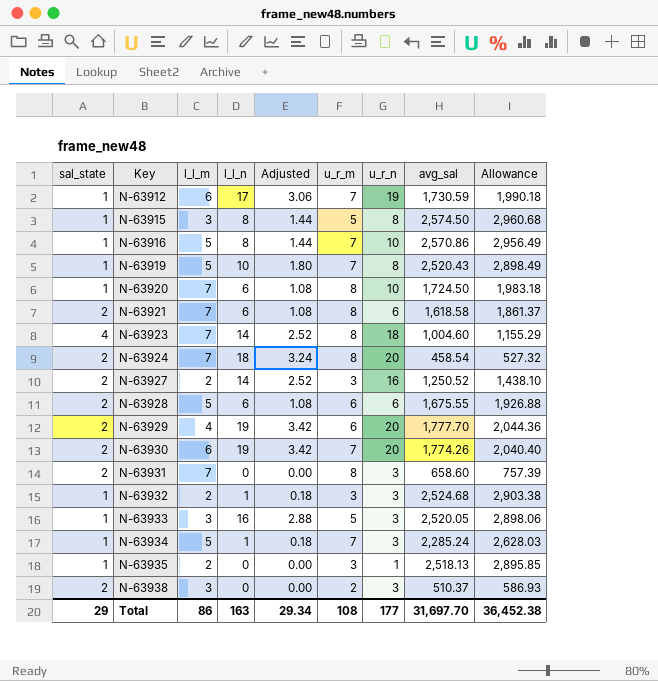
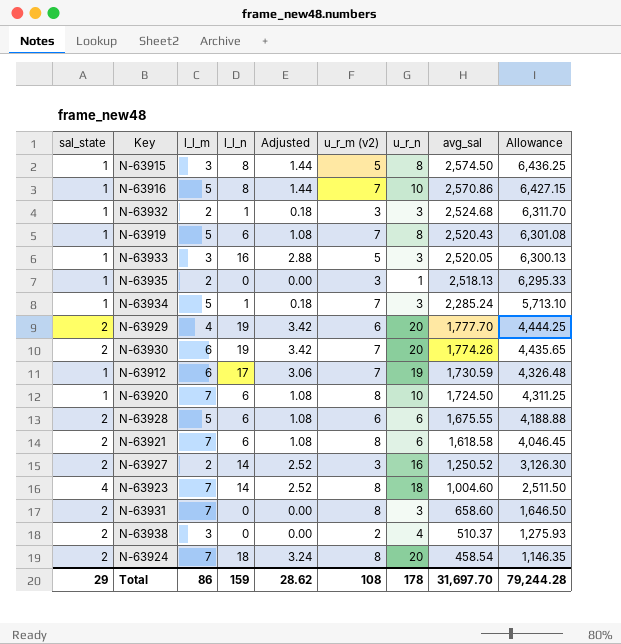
row order: Key ascending -> avg_sal descending
column name: u_r_m -> u_r_m (v2)
column Allowance | formula: [avg_sal] * 1.15 -> [avg_sal] * 2.5
N-63919 | l_l_n: 10 -> 6
N-63919 | Adjusted: 1.80 -> 1.08
N-63938 | u_r_n: 3 -> 4
Total | l_l_n: 163 -> 159
Total | Adjusted: 29.34 -> 28.62
Total | u_r_n: 177 -> 178
Total | Allowance: 36,452.38 -> 79,244.28

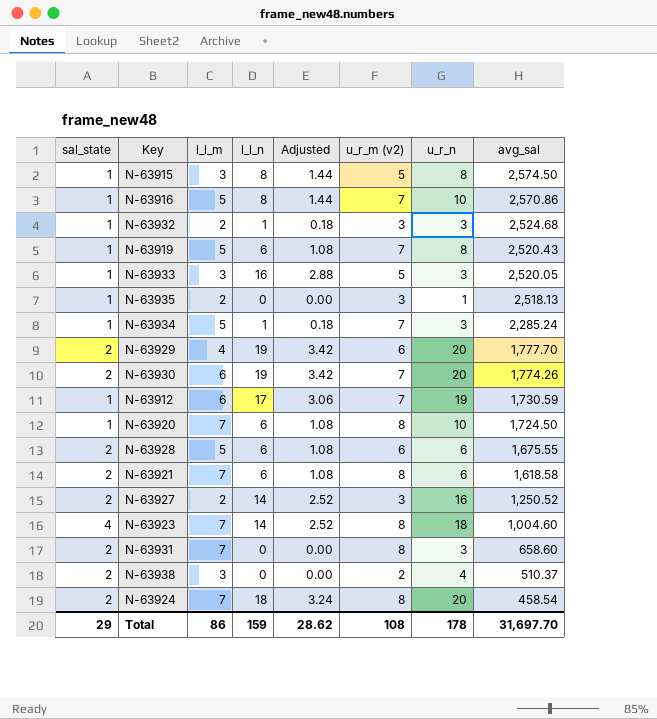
column Allowance | formula: [avg_sal] * 2.5 -> none

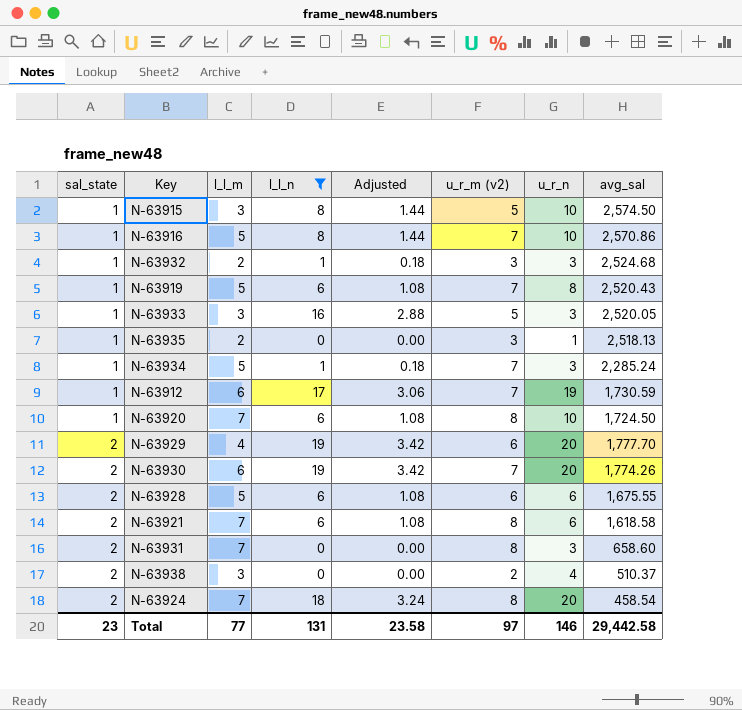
filter: none -> l_l_n != 14
row order: avg_sal descending -> sal_state ascending
N-63915 | u_r_n: 8 -> 10
Total | sal_state: 29 -> 23
Total | l_l_m: 86 -> 77
Total | l_l_n: 159 -> 131
Total | Adjusted: 28.62 -> 23.58
Total | u_r_m (v2): 108 -> 97
Total | u_r_n: 178 -> 146
Total | avg_sal: 31,697.70 -> 29,442.58

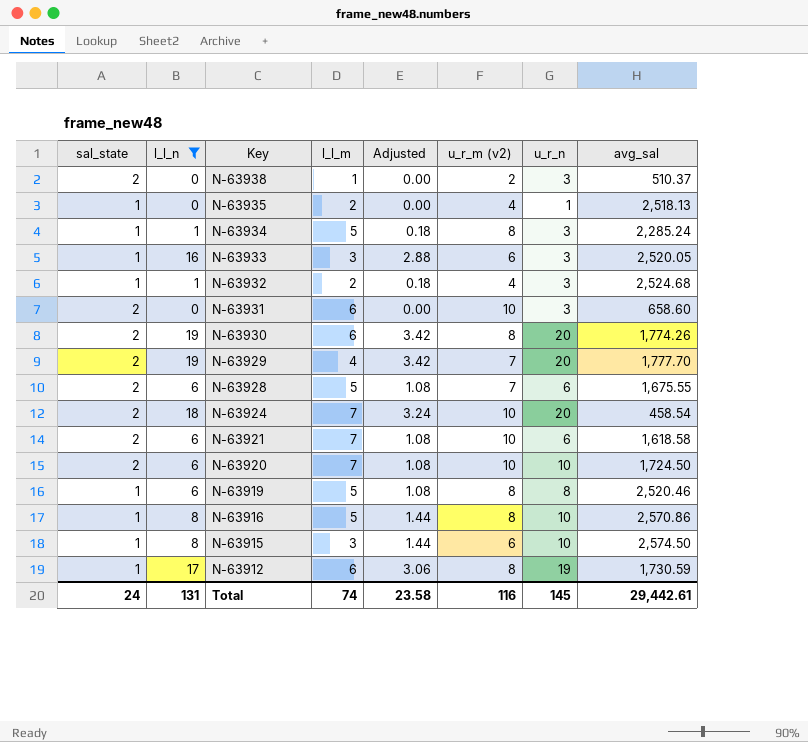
row order: sal_state ascending -> Key descending
column l_l_n | position: 4 -> 2
N-63938 | l_l_m: 3 -> 1
N-63938 | u_r_n: 4 -> 3
N-63935 | u_r_m (v2): 3 -> 4
N-63934 | u_r_m (v2): 7 -> 8
N-63933 | u_r_m (v2): 5 -> 6
N-63932 | u_r_m (v2): 3 -> 4
N-63931 | l_l_m: 7 -> 6
N-63931 | u_r_m (v2): 8 -> 10
N-63930 | u_r_m (v2): 7 -> 8
N-63929 | u_r_m (v2): 6 -> 7
N-63928 | u_r_m (v2): 6 -> 7
N-63924 | u_r_m (v2): 8 -> 10
N-63921 | u_r_m (v2): 8 -> 10
N-63920 | sal_state: 1 -> 2
N-63920 | u_r_m (v2): 8 -> 10
N-63919 | u_r_m (v2): 7 -> 8
N-63919 | avg_sal: 2,520.43 -> 2,520.46
N-63916 | u_r_m (v2): 7 -> 8
N-63915 | u_r_m (v2): 5 -> 6
N-63912 | u_r_m (v2): 7 -> 8
Total | sal_state: 23 -> 24
Total | l_l_m: 77 -> 74
Total | u_r_m (v2): 97 -> 116
Total | u_r_n: 146 -> 145
Total | avg_sal: 29,442.58 -> 29,442.61

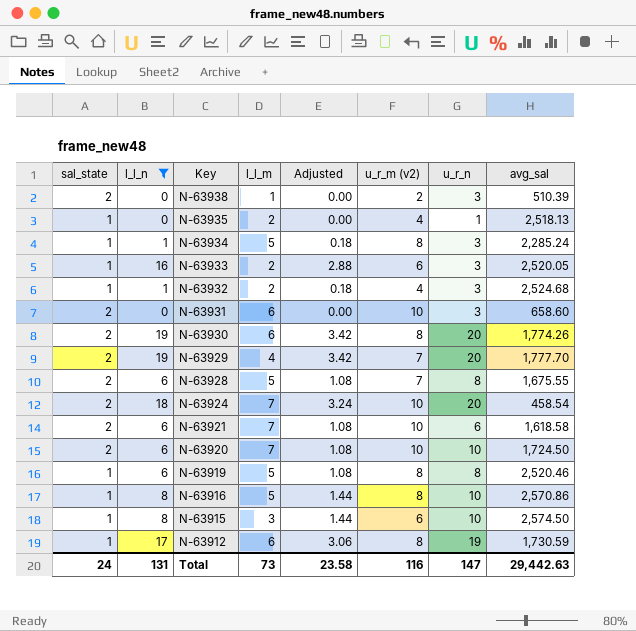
N-63938 | avg_sal: 510.37 -> 510.39
N-63933 | l_l_m: 3 -> 2
N-63928 | u_r_n: 6 -> 8
Total | l_l_m: 74 -> 73
Total | u_r_n: 145 -> 147
Total | avg_sal: 29,442.61 -> 29,442.63

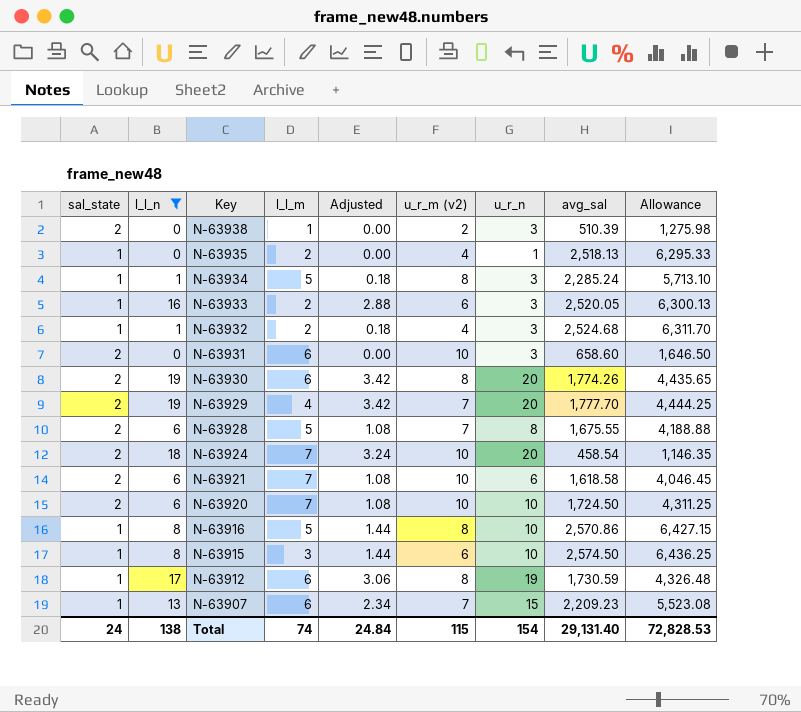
column Allowance | formula: none -> [avg_sal] * 2.5
row N-63919: 1 | 6 | 5 | 1.08 | 8 | 8 | 2,520.46 -> none
row N-63907: none -> 1 | 13 | 6 | 2.34 | 7 | 15 | 2,209.23 | 5,523.08
Total | l_l_n: 131 -> 138
Total | l_l_m: 73 -> 74
Total | Adjusted: 23.58 -> 24.84
Total | u_r_m (v2): 116 -> 115
Total | u_r_n: 147 -> 154
Total | avg_sal: 29,442.63 -> 29,131.40

